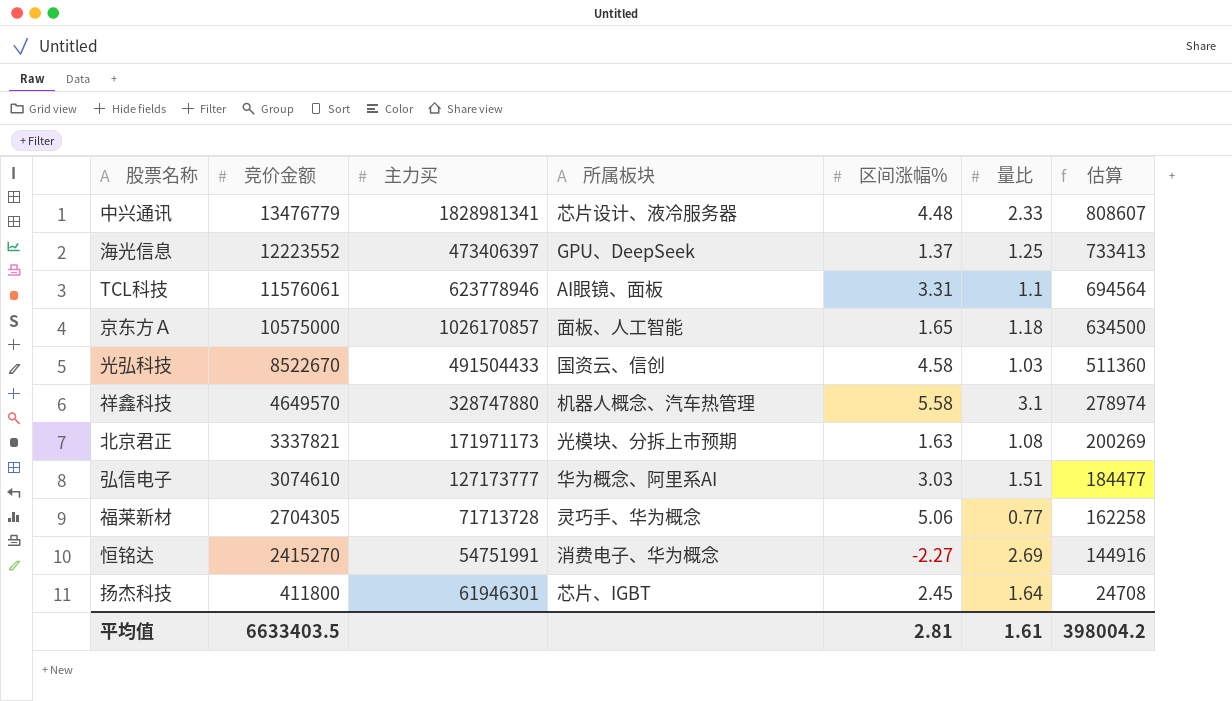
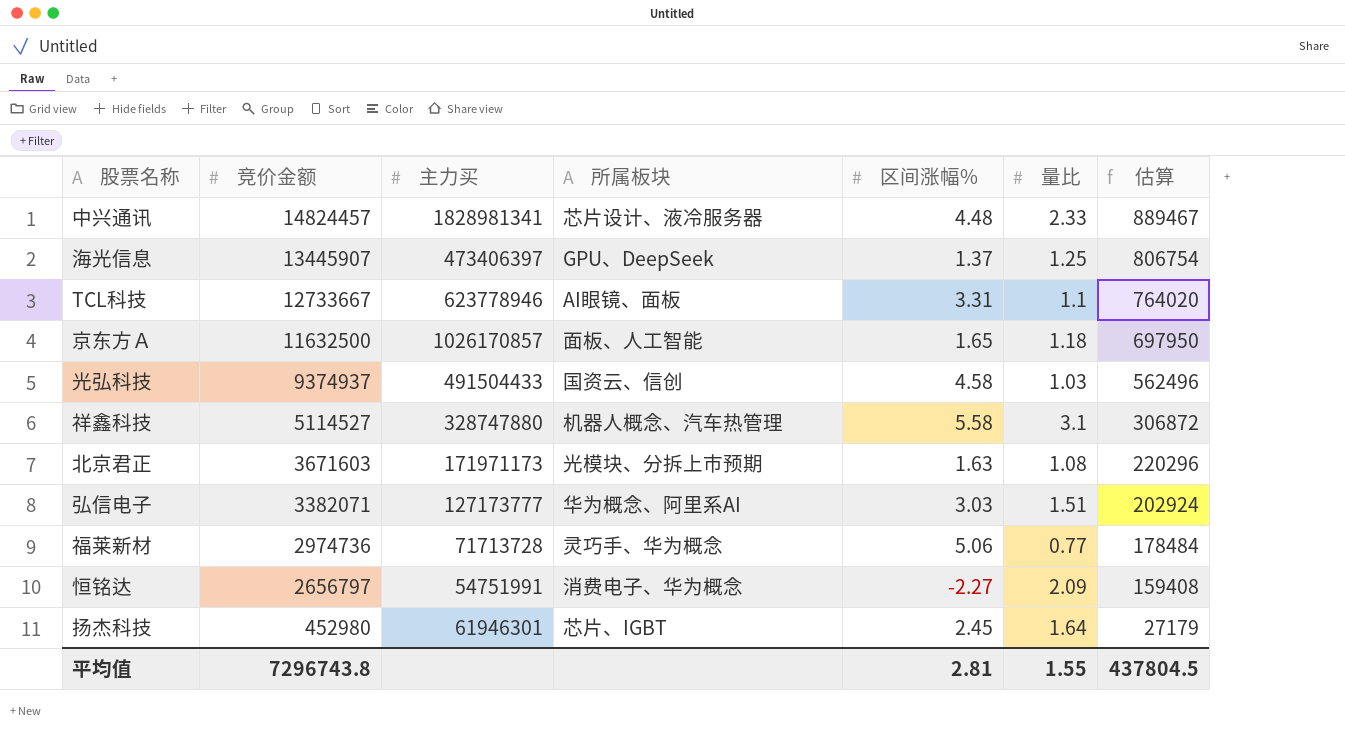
中兴通讯 | 竞价金额: 13476779 -> 14824457
中兴通讯 | 估算: 808607 -> 889467
海光信息 | 竞价金额: 12223552 -> 13445907
海光信息 | 估算: 733413 -> 806754
TCL科技 | 竞价金额: 11576061 -> 12733667
TCL科技 | 估算: 694564 -> 764020
京东方Ａ | 竞价金额: 10575000 -> 11632500
京东方Ａ | 估算: 634500 -> 697950
光弘科技 | 竞价金额: 8522670 -> 9374937
光弘科技 | 估算: 511360 -> 562496
祥鑫科技 | 竞价金额: 4649570 -> 5114527
祥鑫科技 | 估算: 278974 -> 306872
北京君正 | 竞价金额: 3337821 -> 3671603
北京君正 | 估算: 200269 -> 220296
弘信电子 | 竞价金额: 3074610 -> 3382071
弘信电子 | 估算: 184477 -> 202924
福莱新材 | 竞价金额: 2704305 -> 2974736
福莱新材 | 估算: 162258 -> 178484
恒铭达 | 竞价金额: 2415270 -> 2656797
恒铭达 | 量比: 2.69 -> 2.09
恒铭达 | 估算: 144916 -> 159408
扬杰科技 | 竞价金额: 411800 -> 452980
扬杰科技 | 估算: 24708 -> 27179
平均值 | 竞价金额: 6633403.5 -> 7296743.8
平均值 | 量比: 1.61 -> 1.55
平均值 | 估算: 398004.2 -> 437804.5

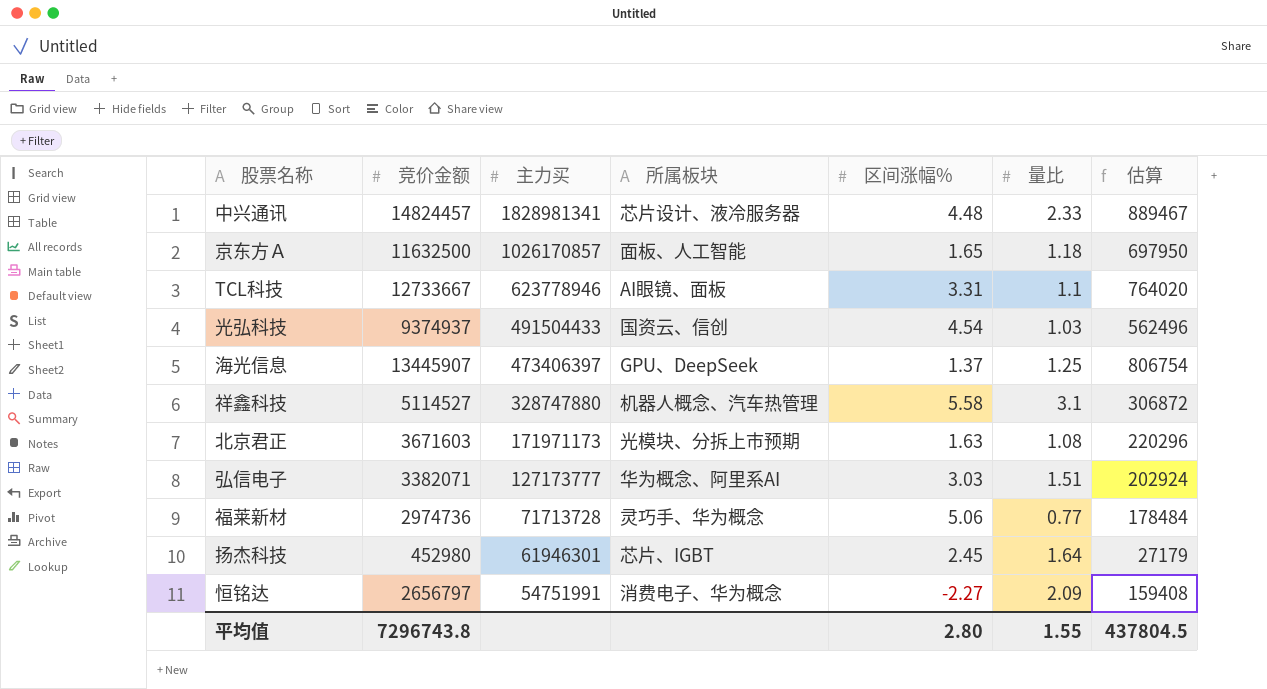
row order: 竞价金额 descending -> 主力买 descending
光弘科技 | 区间涨幅%: 4.58 -> 4.54
平均值 | 区间涨幅%: 2.81 -> 2.80

